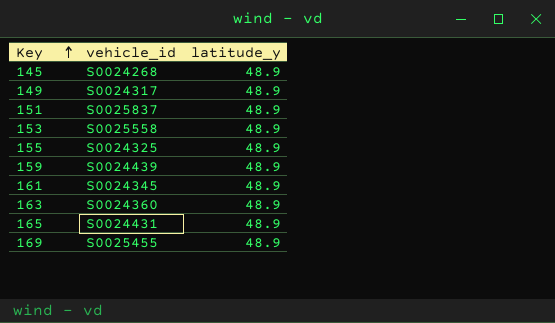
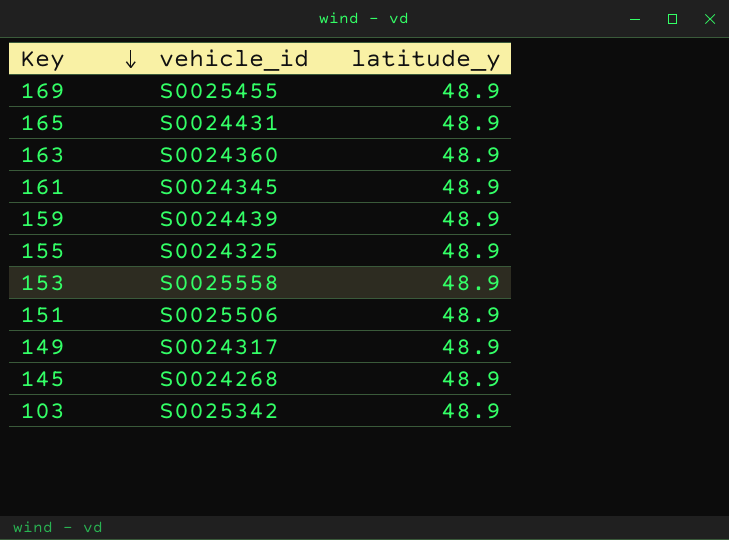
row order: Key ascending -> Key descending
151 | vehicle_id: S0025837 -> S0025506
row 103: none -> S0025342 | 48.9

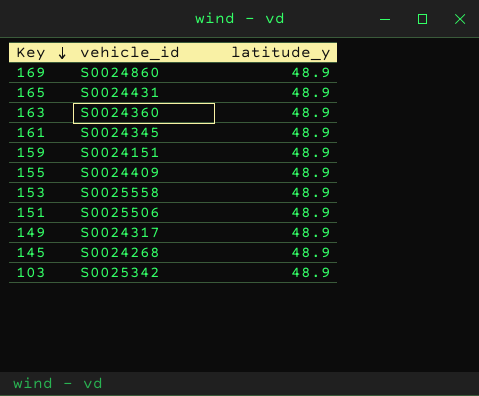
169 | vehicle_id: S0025455 -> S0024860
159 | vehicle_id: S0024439 -> S0024151
155 | vehicle_id: S0024325 -> S0024409

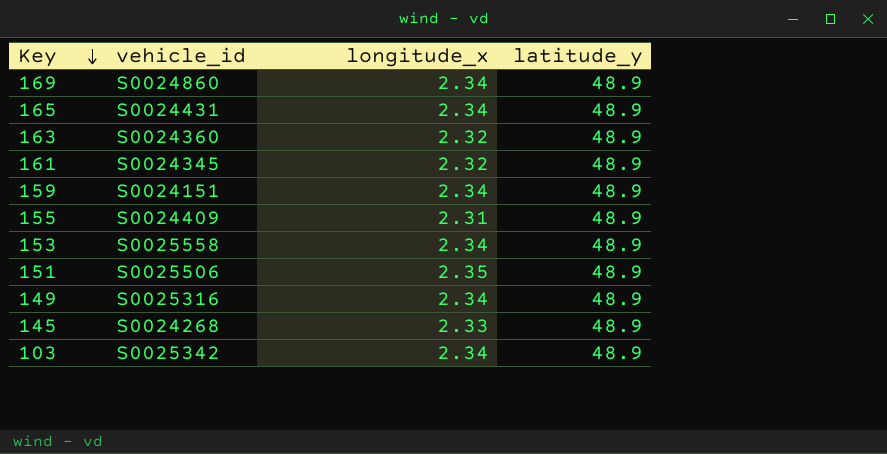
column longitude_x | position: none -> 3
149 | vehicle_id: S0024317 -> S0025316

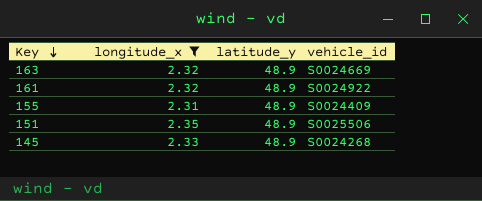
filter: none -> longitude_x != 2.34
column vehicle_id | position: 2 -> 4
163 | vehicle_id: S0024360 -> S0024669
161 | vehicle_id: S0024345 -> S0024922

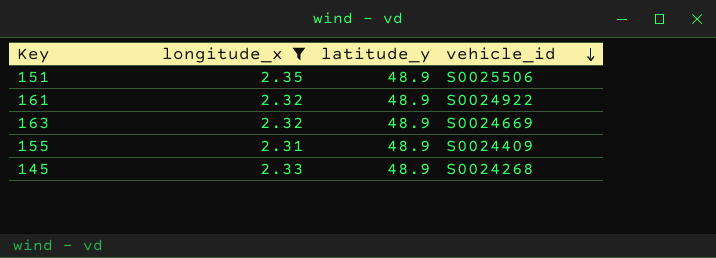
row order: Key descending -> vehicle_id descending

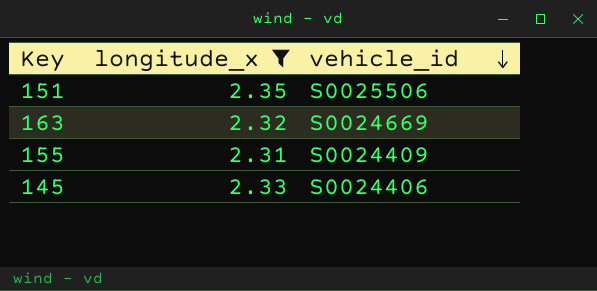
column latitude_y | position: 3 -> none
row 161: 2.32 | 48.9 | S0024922 -> none
145 | vehicle_id: S0024268 -> S0024406

